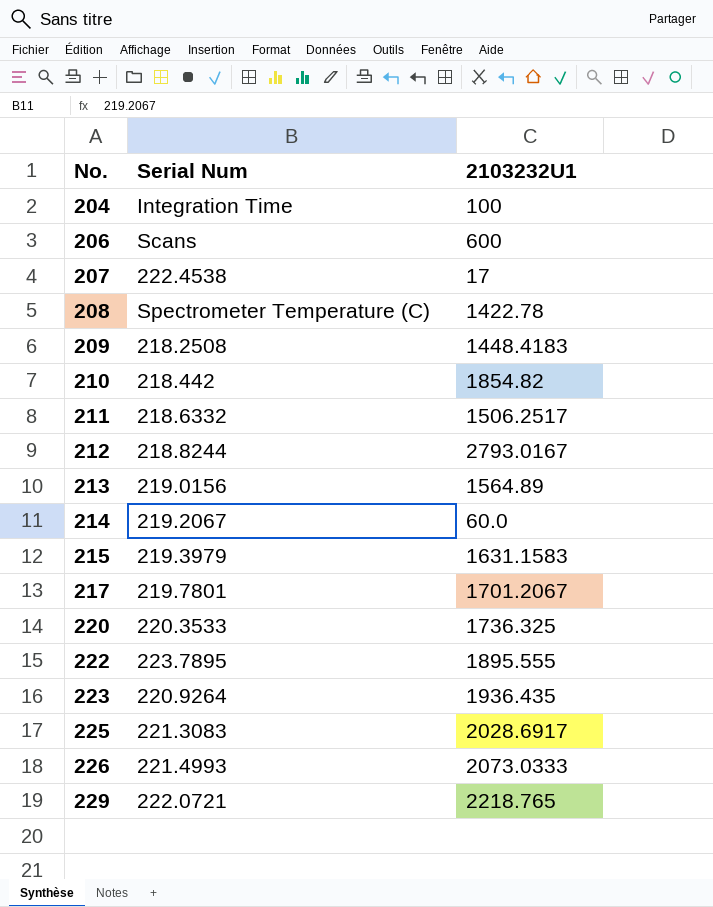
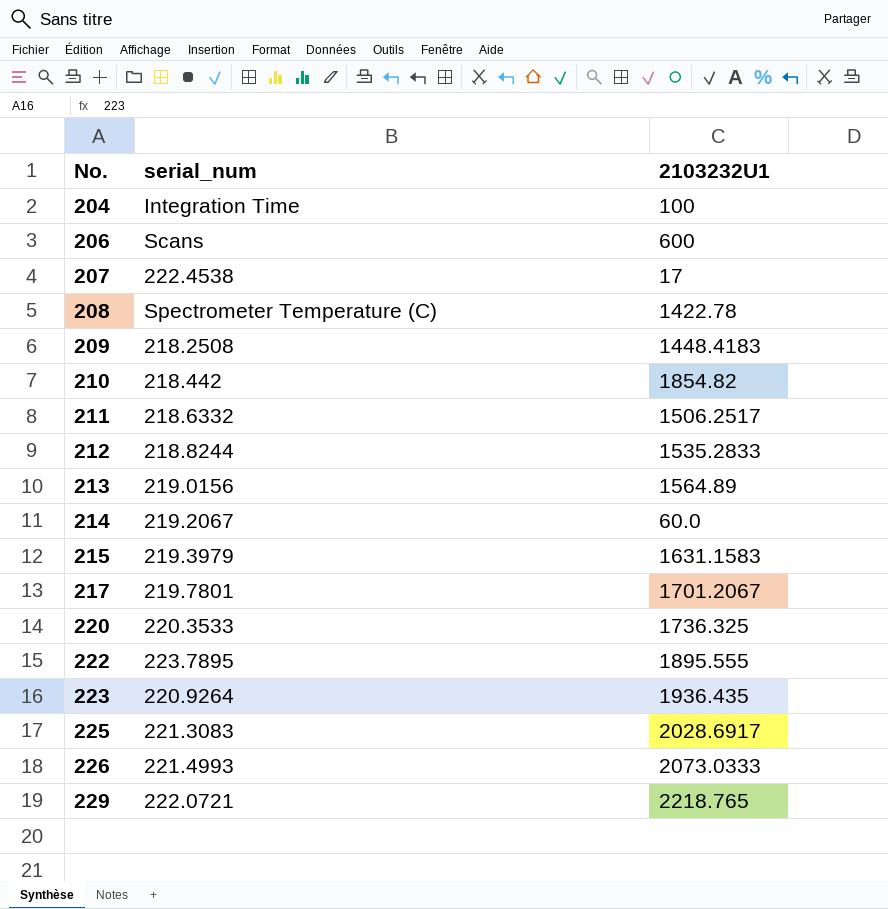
column name: Serial Num -> serial_num
212 | 2103232U1: 2793.0167 -> 1535.2833

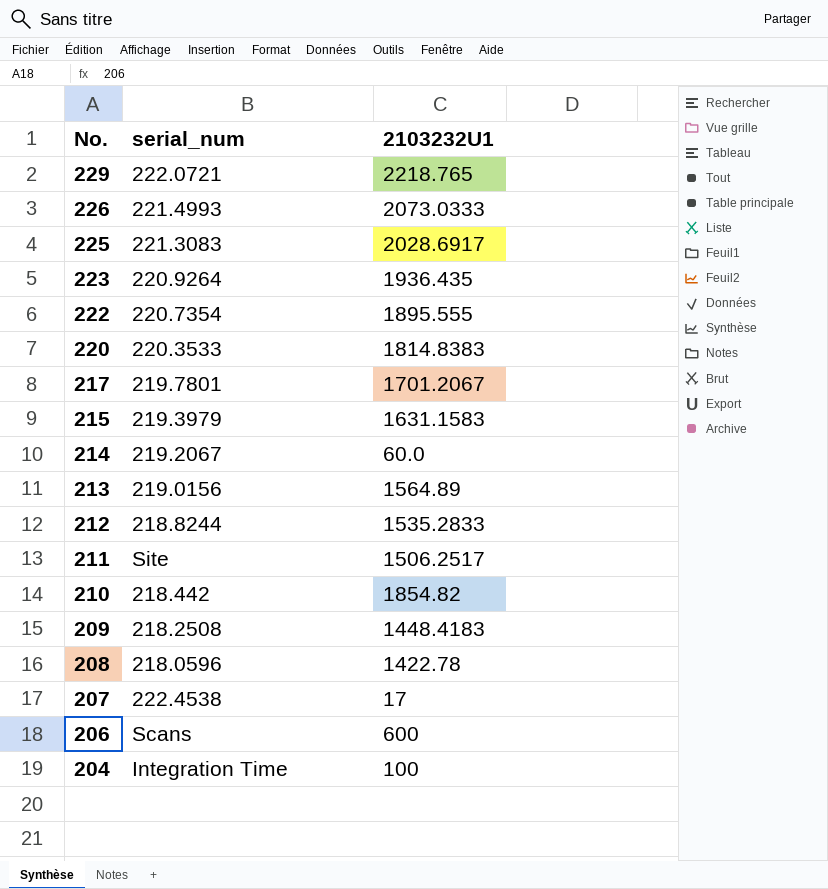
row order: No. ascending -> No. descending
222 | serial_num: 223.7895 -> 220.7354
220 | 2103232U1: 1736.325 -> 1814.8383
211 | serial_num: 218.6332 -> Site
208 | serial_num: Spectrometer Temperature (C) -> 218.0596

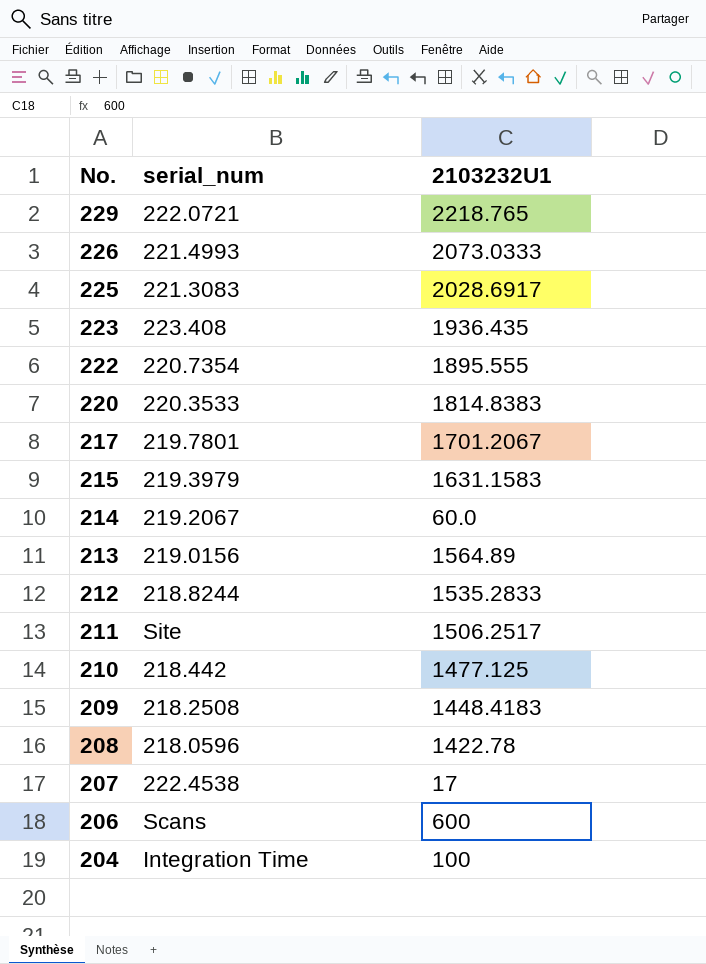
223 | serial_num: 220.9264 -> 223.408
210 | 2103232U1: 1854.82 -> 1477.125

